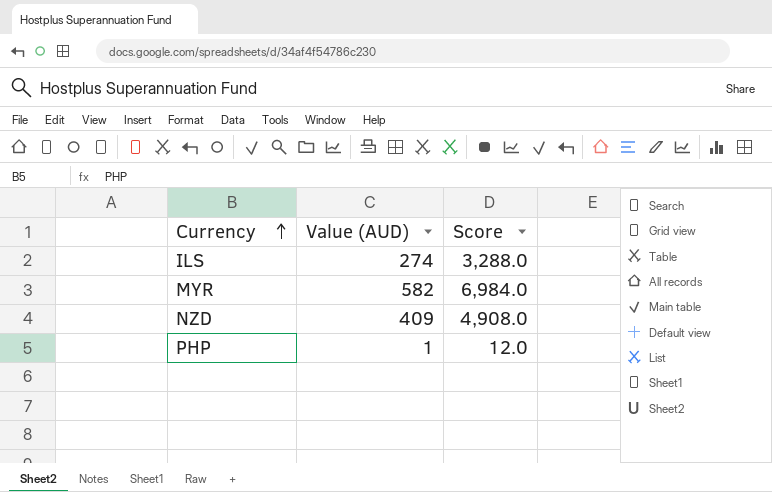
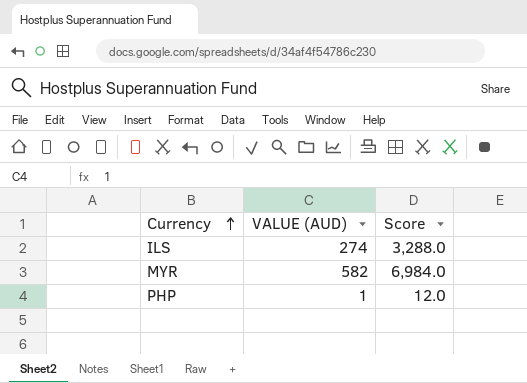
column name: Value (AUD) -> VALUE (AUD)
row NZD: 409 | 4,908.0 -> none

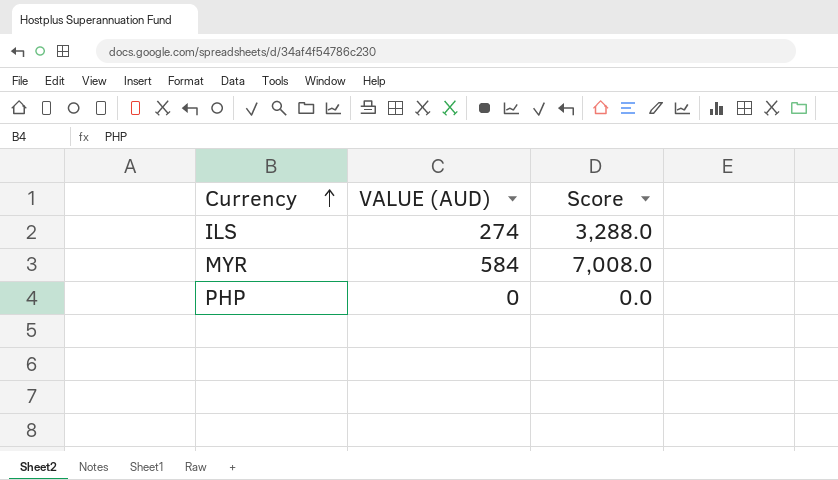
MYR | VALUE (AUD): 582 -> 584
MYR | Score: 6,984.0 -> 7,008.0
PHP | VALUE (AUD): 1 -> 0
PHP | Score: 12.0 -> 0.0

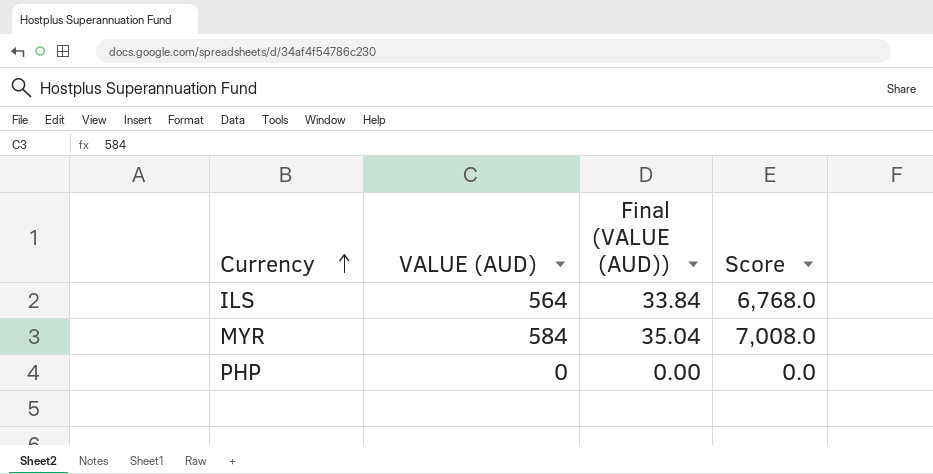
column Final (VALUE (AUD)) | formula: none -> [VALUE (AUD)] * 0.06
ILS | VALUE (AUD): 274 -> 564
ILS | Score: 3,288.0 -> 6,768.0

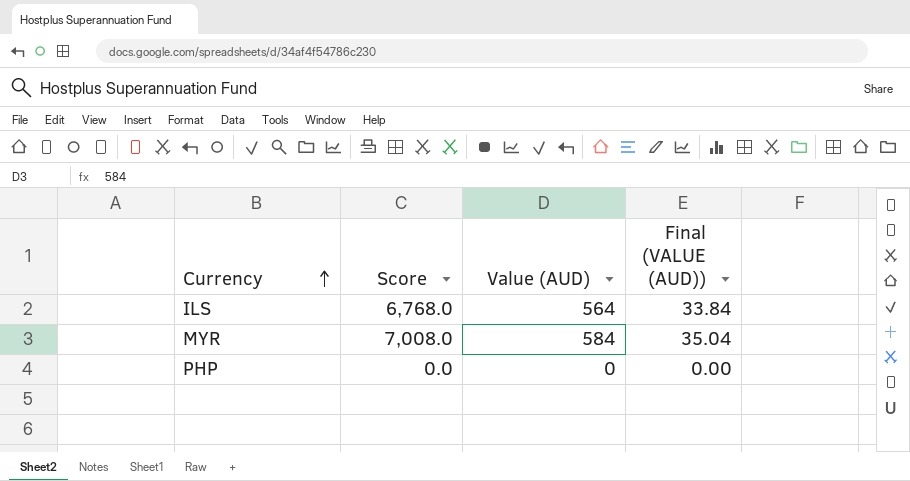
column Score | position: 4 -> 2
column name: VALUE (AUD) -> Value (AUD)

